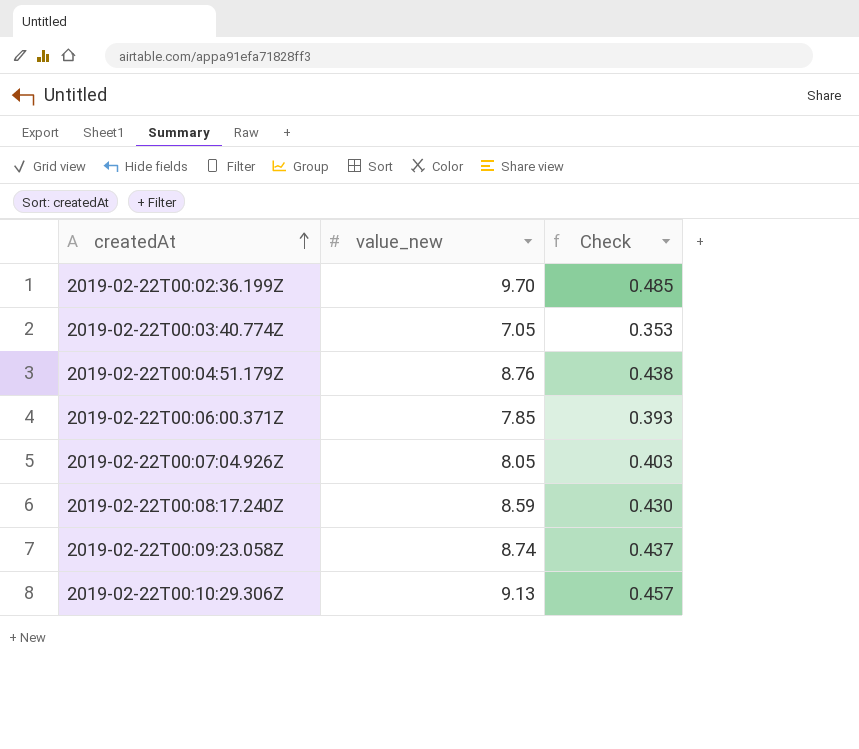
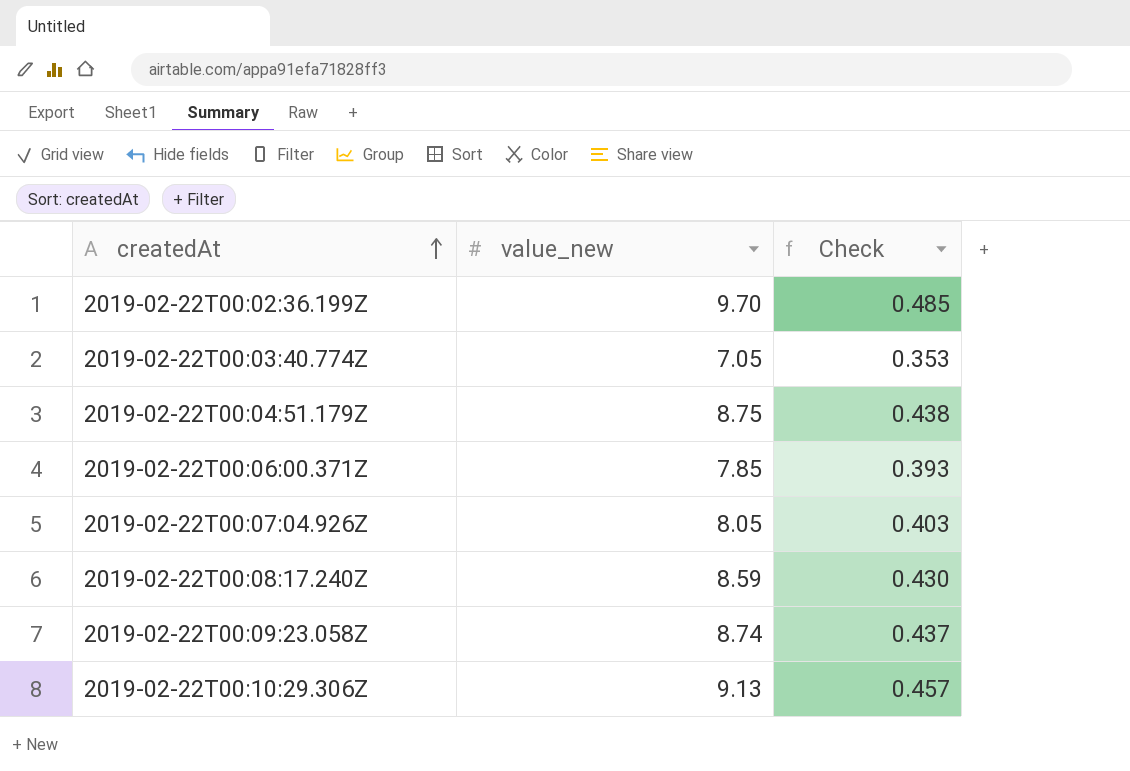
2019-02-22T00:04:51.179Z | value_new: 8.76 -> 8.75

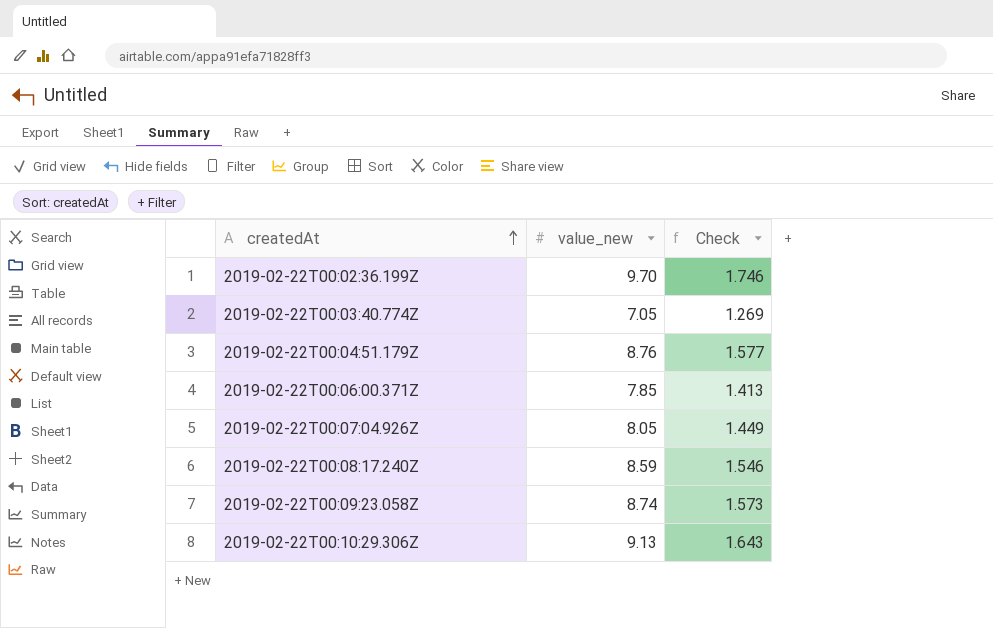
column Check | formula: [value_new] * 0.05 -> [value_new] * 0.18
2019-02-22T00:04:51.179Z | value_new: 8.75 -> 8.76

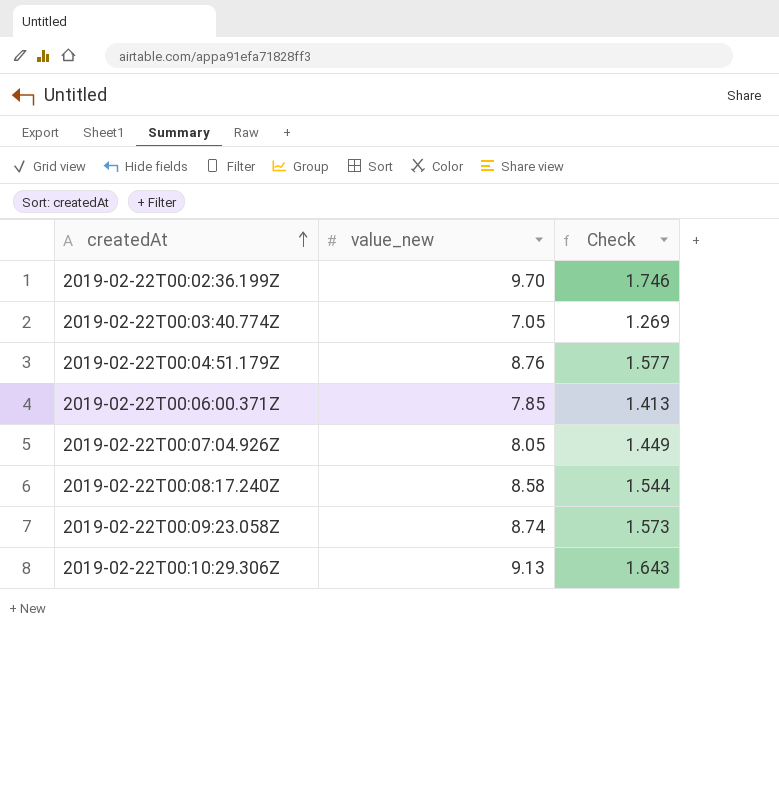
2019-02-22T00:08:17.240Z | value_new: 8.59 -> 8.58
2019-02-22T00:08:17.240Z | Check: 1.546 -> 1.544

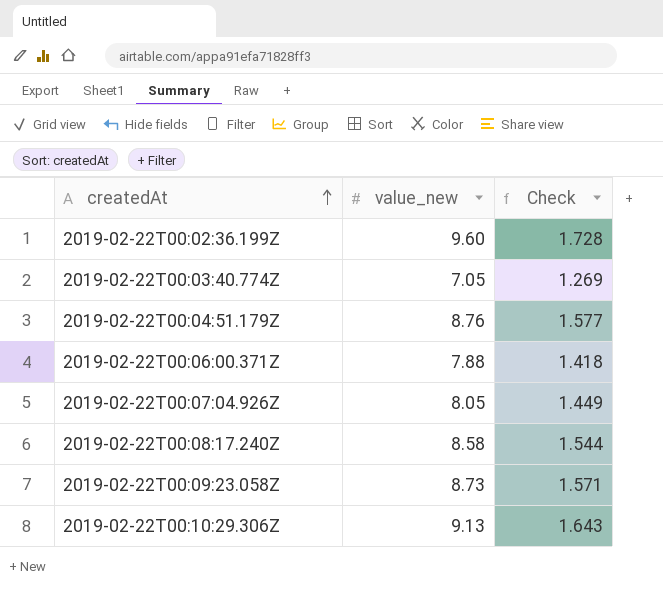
2019-02-22T00:02:36.199Z | value_new: 9.70 -> 9.60
2019-02-22T00:02:36.199Z | Check: 1.746 -> 1.728
2019-02-22T00:06:00.371Z | value_new: 7.85 -> 7.88
2019-02-22T00:06:00.371Z | Check: 1.413 -> 1.418
2019-02-22T00:09:23.058Z | value_new: 8.74 -> 8.73
2019-02-22T00:09:23.058Z | Check: 1.573 -> 1.571

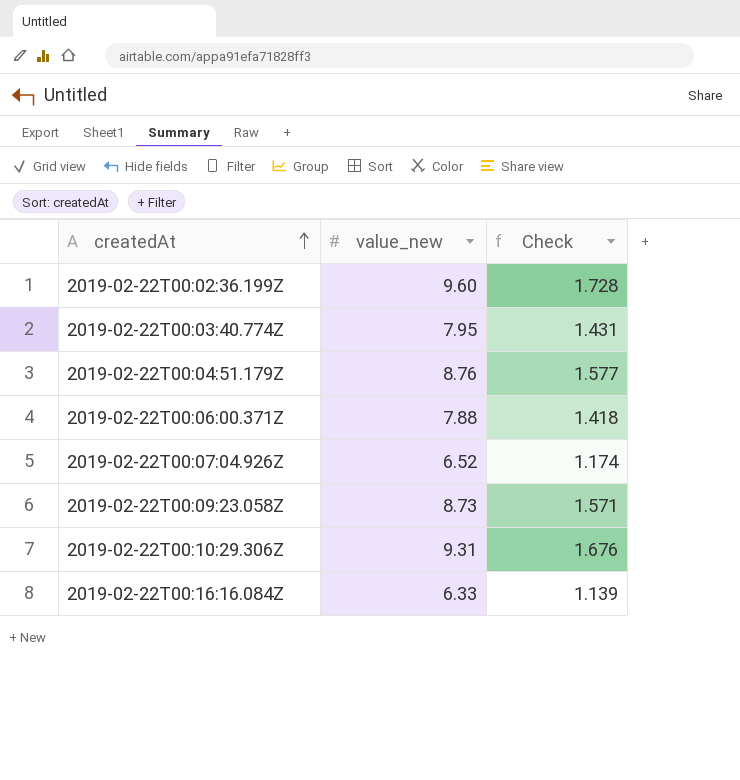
row 2019-02-22T00:08:17.240Z: 8.58 | 1.544 -> none
2019-02-22T00:03:40.774Z | value_new: 7.05 -> 7.95
2019-02-22T00:03:40.774Z | Check: 1.269 -> 1.431
2019-02-22T00:07:04.926Z | value_new: 8.05 -> 6.52
2019-02-22T00:07:04.926Z | Check: 1.449 -> 1.174
2019-02-22T00:10:29.306Z | value_new: 9.13 -> 9.31
2019-02-22T00:10:29.306Z | Check: 1.643 -> 1.676
row 2019-02-22T00:16:16.084Z: none -> 6.33 | 1.139

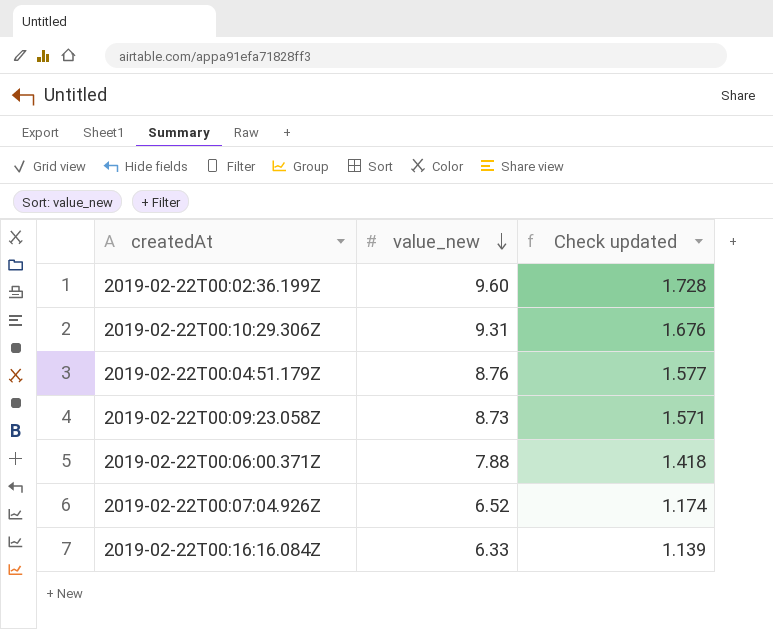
row order: createdAt ascending -> value_new descending
column name: Check -> Check updated
row 2019-02-22T00:03:40.774Z: 7.95 | 1.431 -> none

